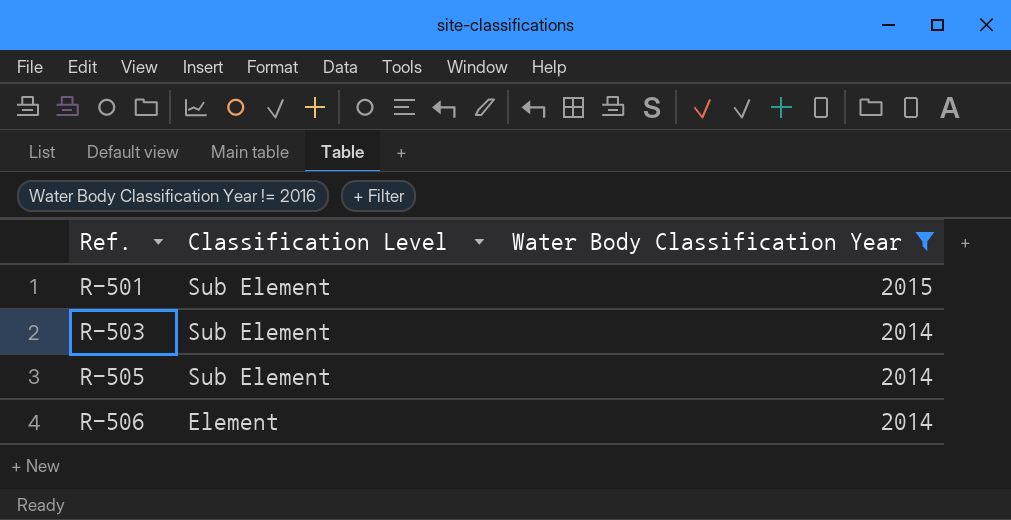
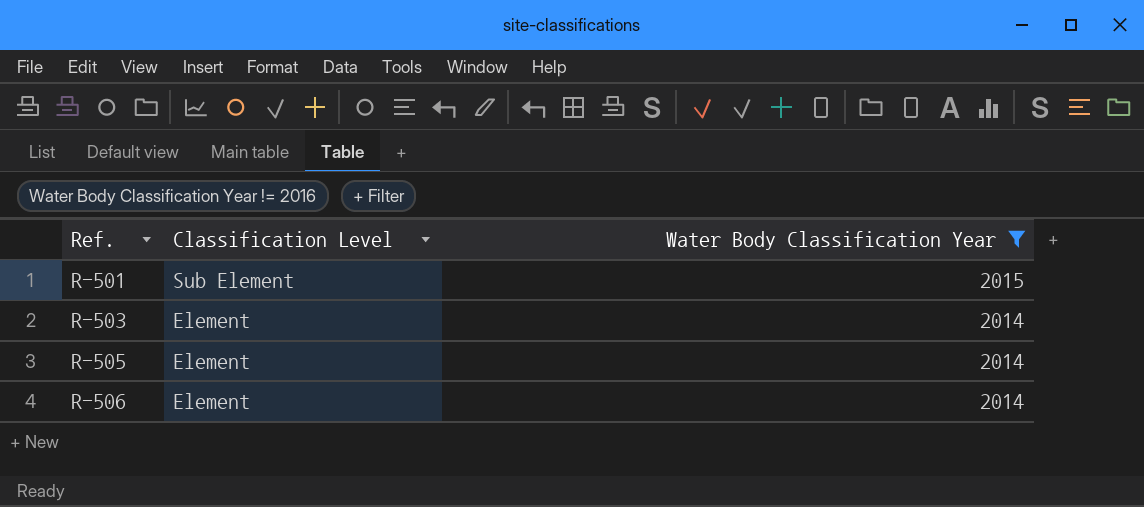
R-503 | Classification Level: Sub Element -> Element
R-505 | Classification Level: Sub Element -> Element

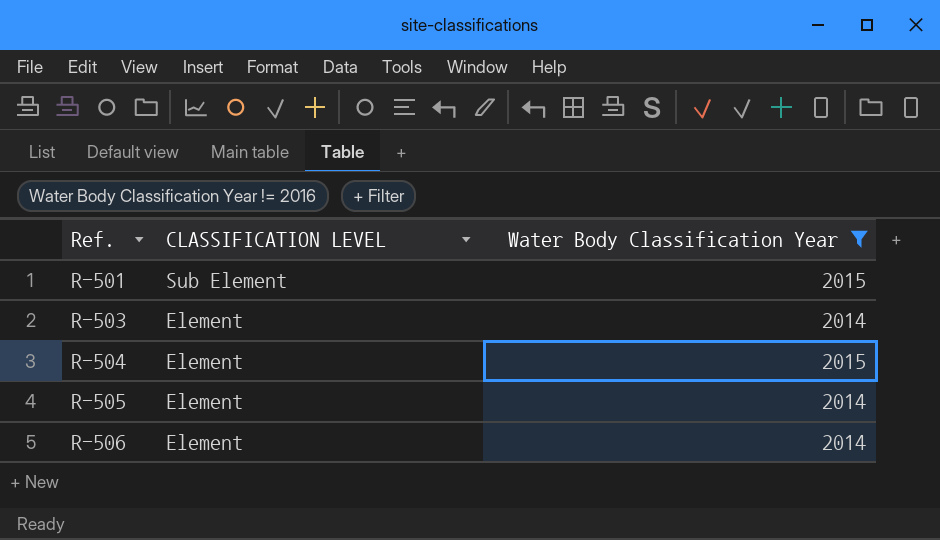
column name: Classification Level -> CLASSIFICATION LEVEL
row R-504: none -> Element | 2015

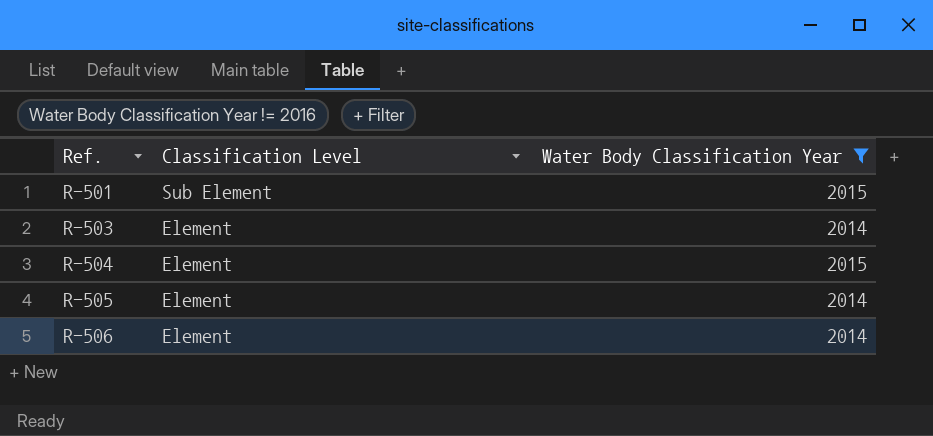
column name: CLASSIFICATION LEVEL -> Classification Level

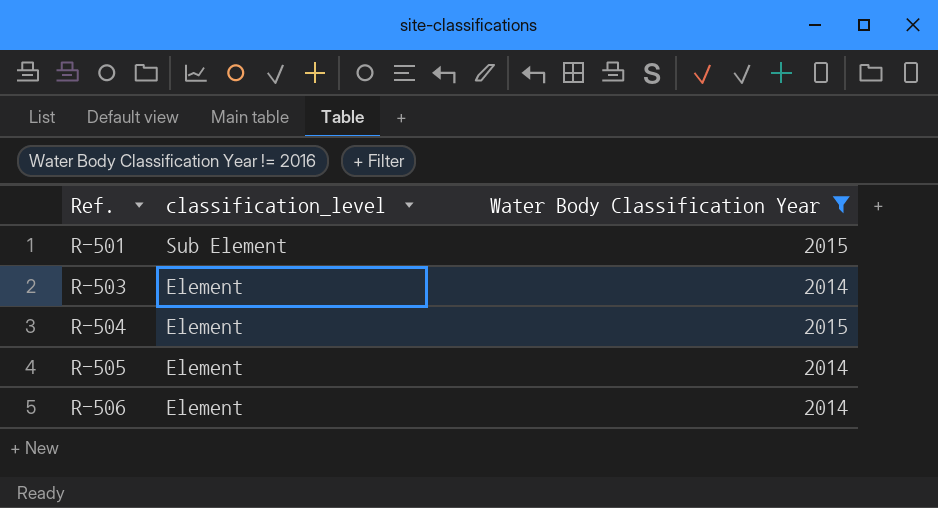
column name: Classification Level -> classification_level

